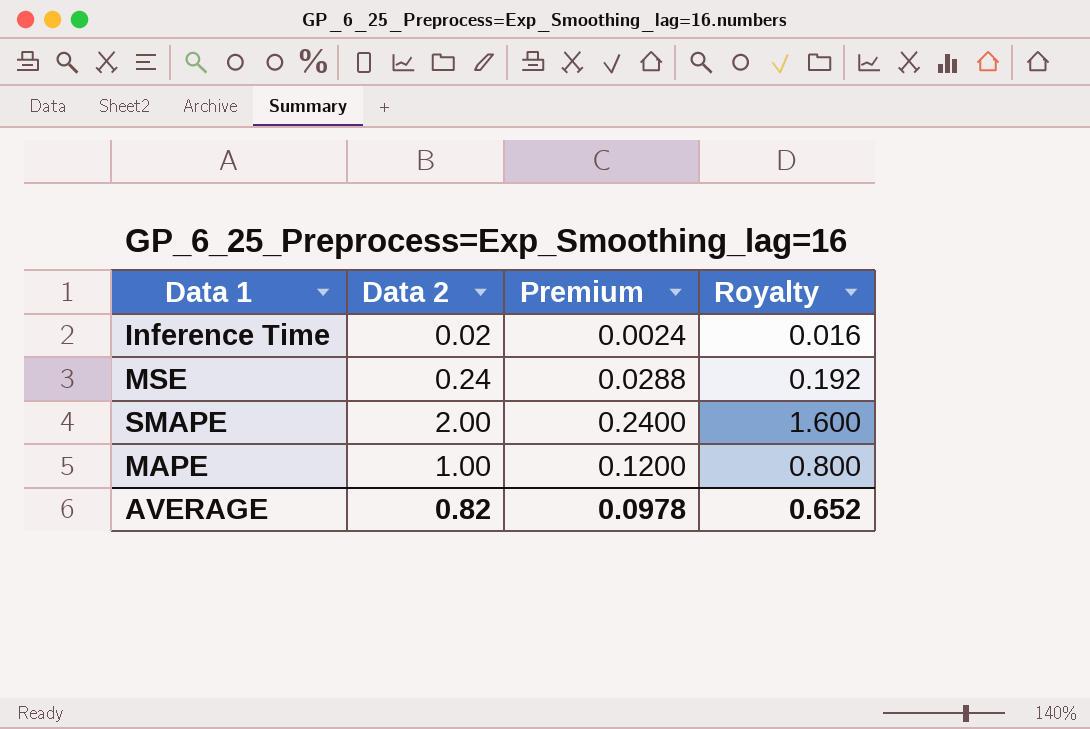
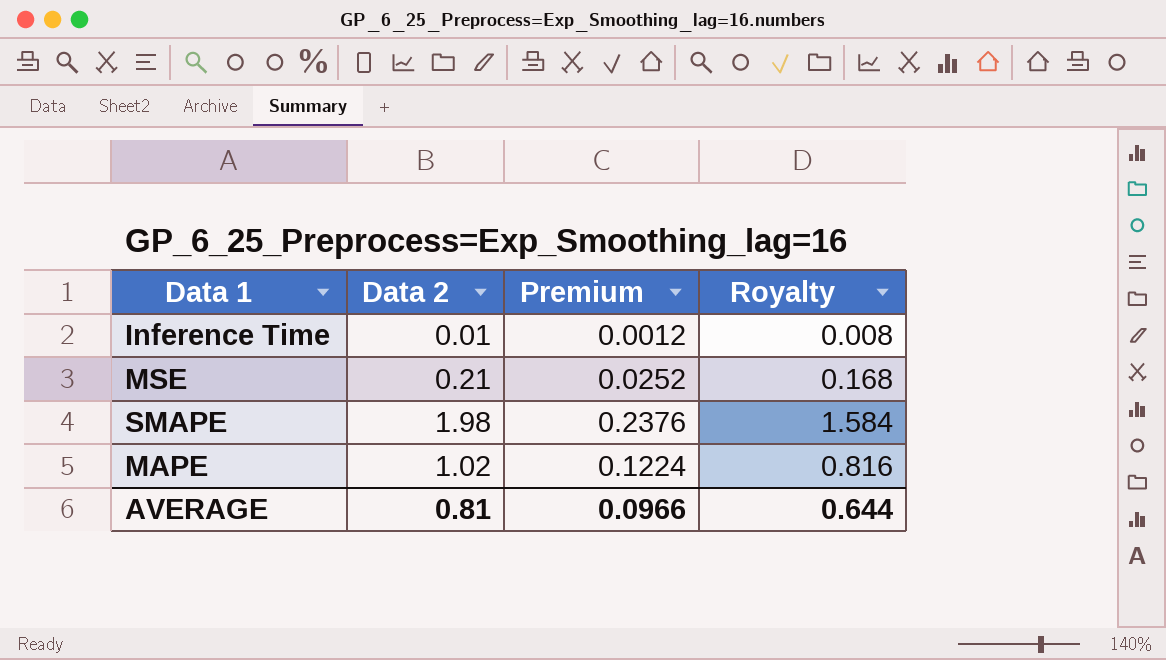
Inference Time | Data 2: 0.02 -> 0.01
Inference Time | Premium: 0.0024 -> 0.0012
Inference Time | Royalty: 0.016 -> 0.008
MSE | Data 2: 0.24 -> 0.21
MSE | Premium: 0.0288 -> 0.0252
MSE | Royalty: 0.192 -> 0.168
SMAPE | Data 2: 2.00 -> 1.98
SMAPE | Premium: 0.2400 -> 0.2376
SMAPE | Royalty: 1.600 -> 1.584
MAPE | Data 2: 1.00 -> 1.02
MAPE | Premium: 0.1200 -> 0.1224
MAPE | Royalty: 0.800 -> 0.816
AVERAGE | Data 2: 0.82 -> 0.81
AVERAGE | Premium: 0.0978 -> 0.0966
AVERAGE | Royalty: 0.652 -> 0.644

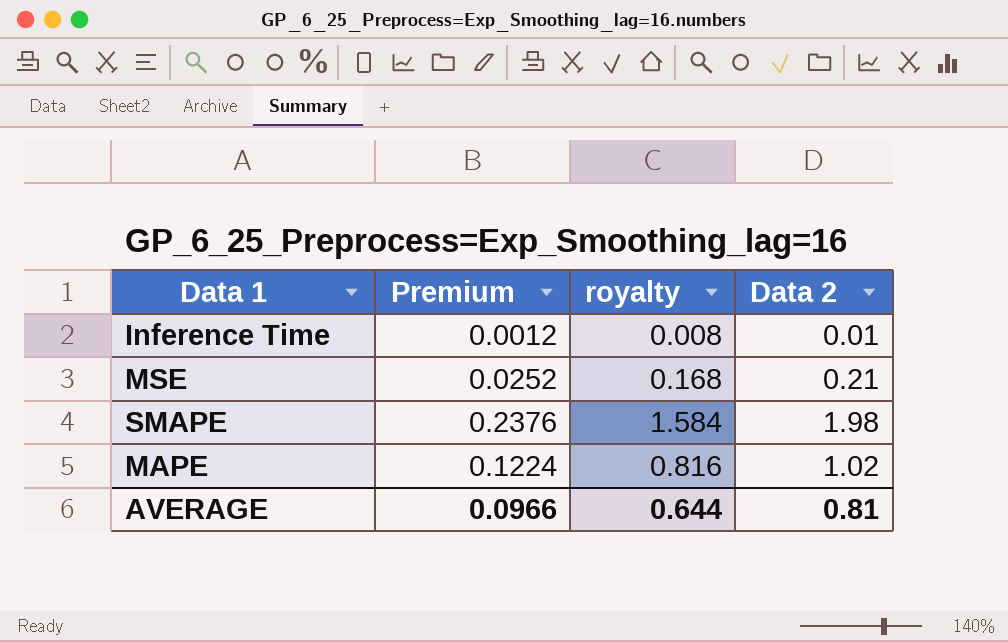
column name: Royalty -> royalty
column Data 2 | position: 2 -> 4

